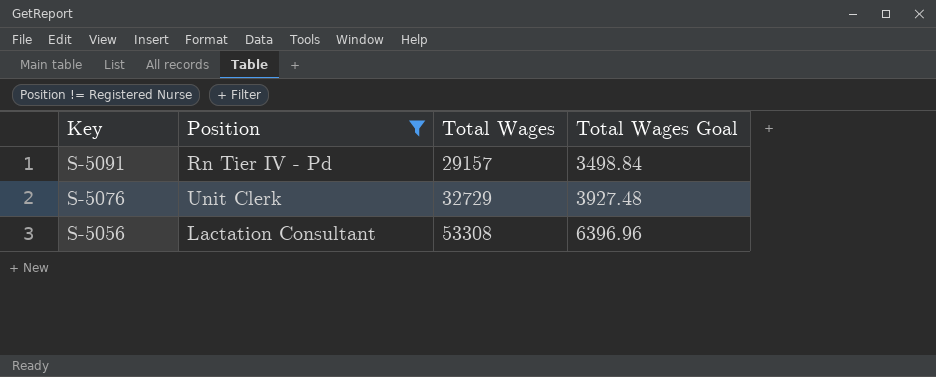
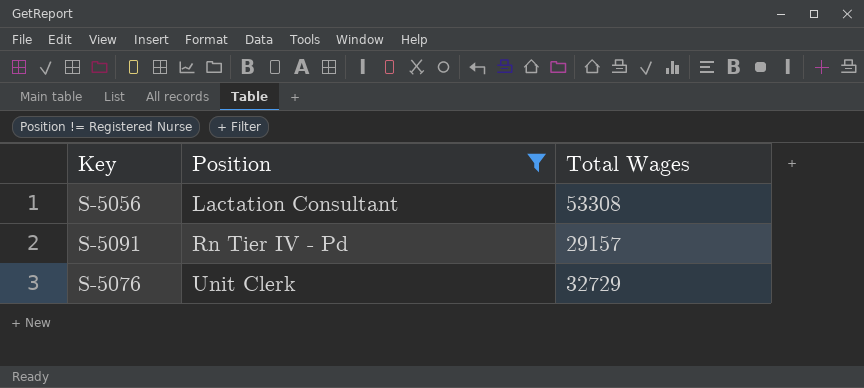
row order: Key descending -> Position ascending
column Total Wages Goal | formula: [Total Wages] * 0.12 -> none

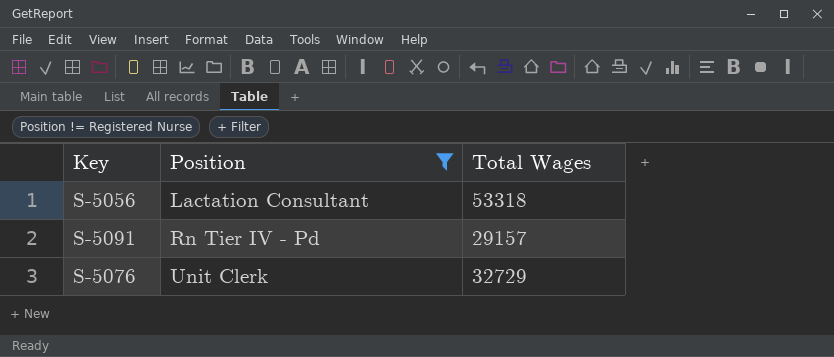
S-5056 | Total Wages: 53308 -> 53318

